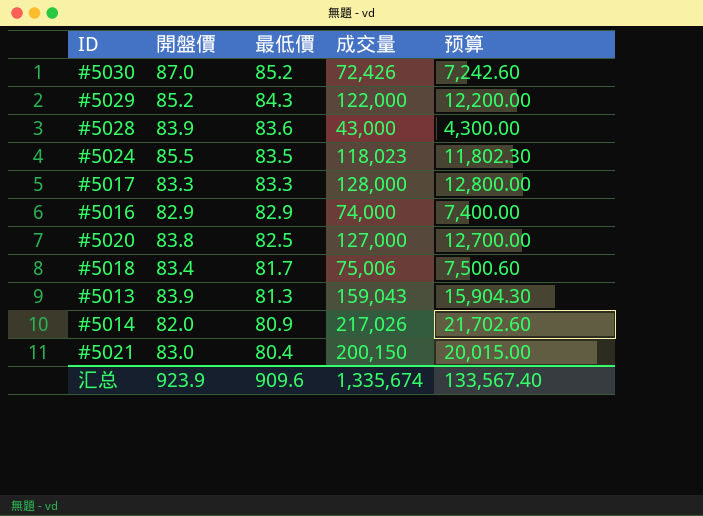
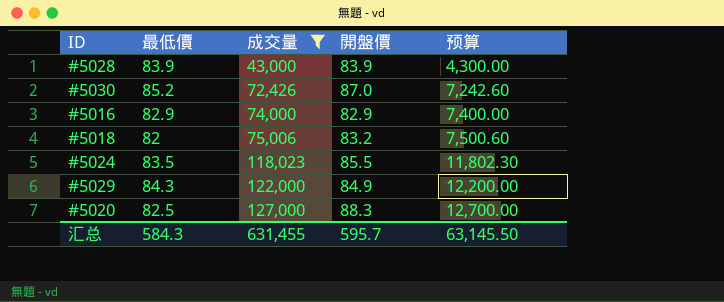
filter: none -> 成交量 <= 127,000
row order: 最低價 descending -> 成交量 ascending
column 開盤價 | position: 2 -> 4
#5028 | 最低價: 83.6 -> 83.9
#5018 | 最低價: 81.7 -> 82
#5018 | 開盤價: 83.4 -> 83.2
#5029 | 開盤價: 85.2 -> 84.9
#5020 | 開盤價: 83.8 -> 88.3
汇总 | 最低價: 909.6 -> 584.3
汇总 | 成交量: 1,335,674 -> 631,455
汇总 | 開盤價: 923.9 -> 595.7
汇总 | 预算: 133,567.40 -> 63,145.50

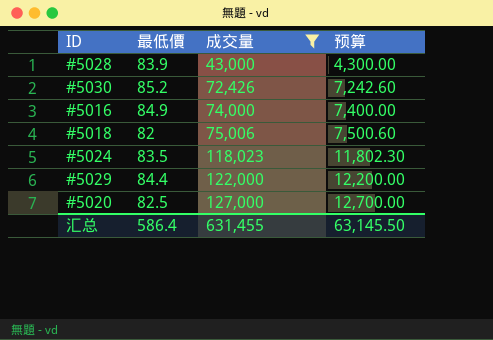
column 開盤價 | position: 4 -> none
#5016 | 最低價: 82.9 -> 84.9
#5029 | 最低價: 84.3 -> 84.4
汇总 | 最低價: 584.3 -> 586.4

